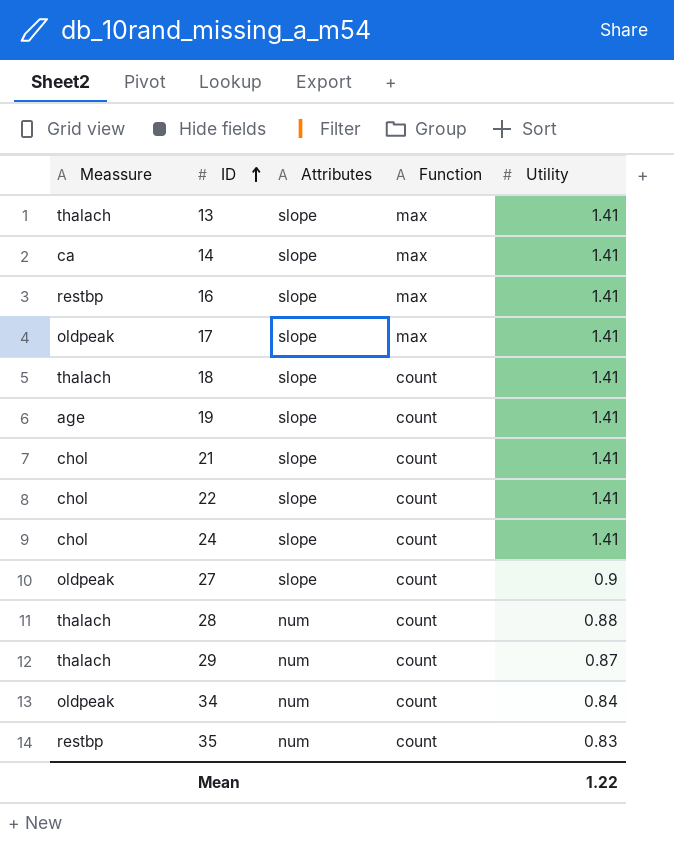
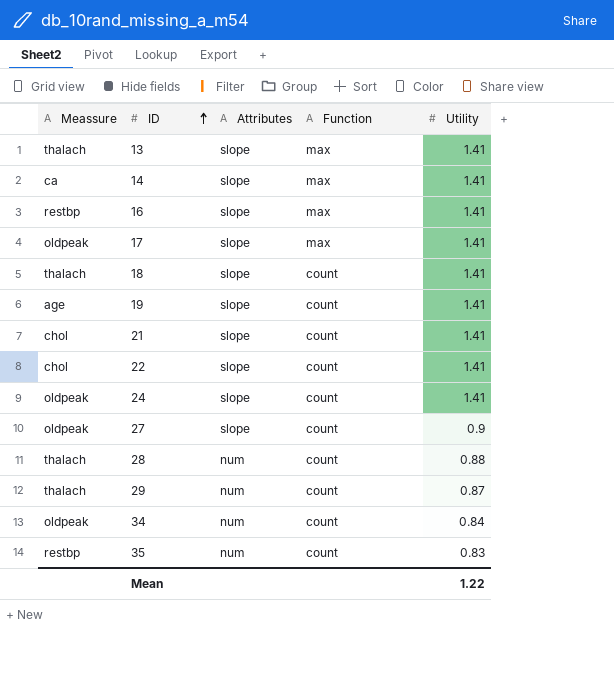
24 | Meassure: chol -> oldpeak

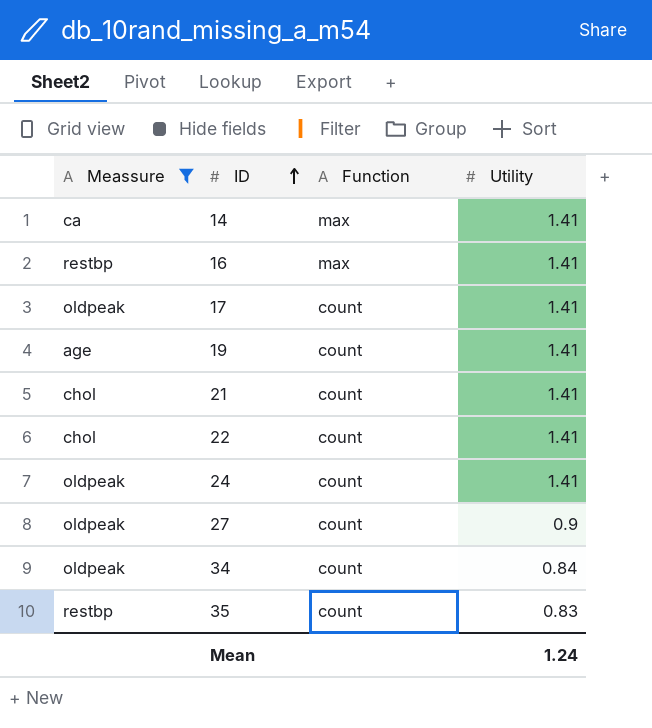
filter: none -> Meassure != thalach
column Attributes | position: 3 -> none
17 | Function: max -> count
Mean | Utility: 1.22 -> 1.24

